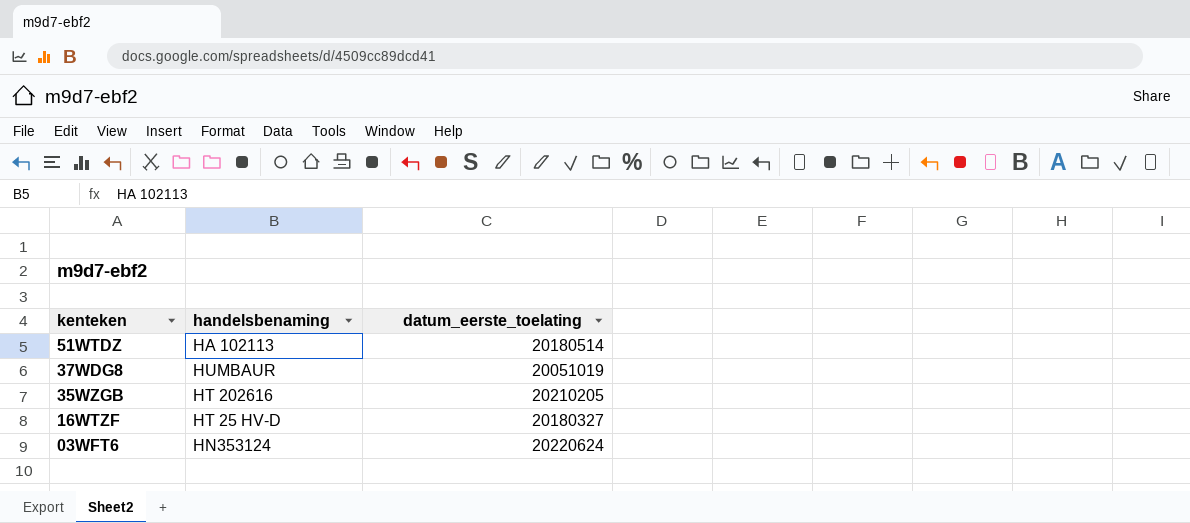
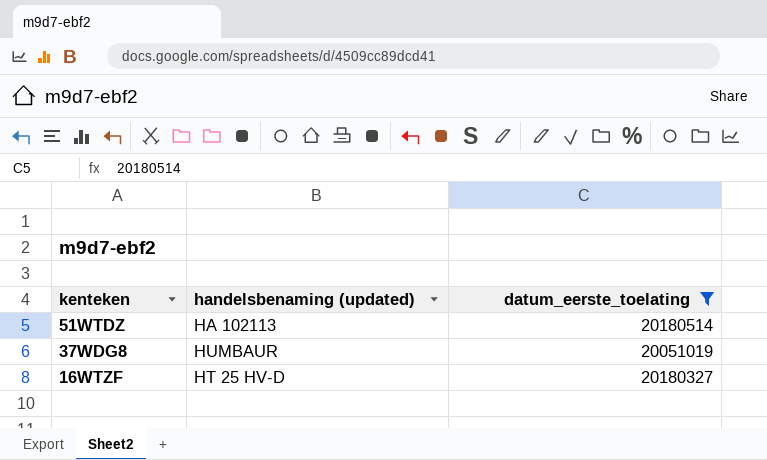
filter: none -> datum_eerste_toelating <= 20180514
column name: handelsbenaming -> handelsbenaming (updated)

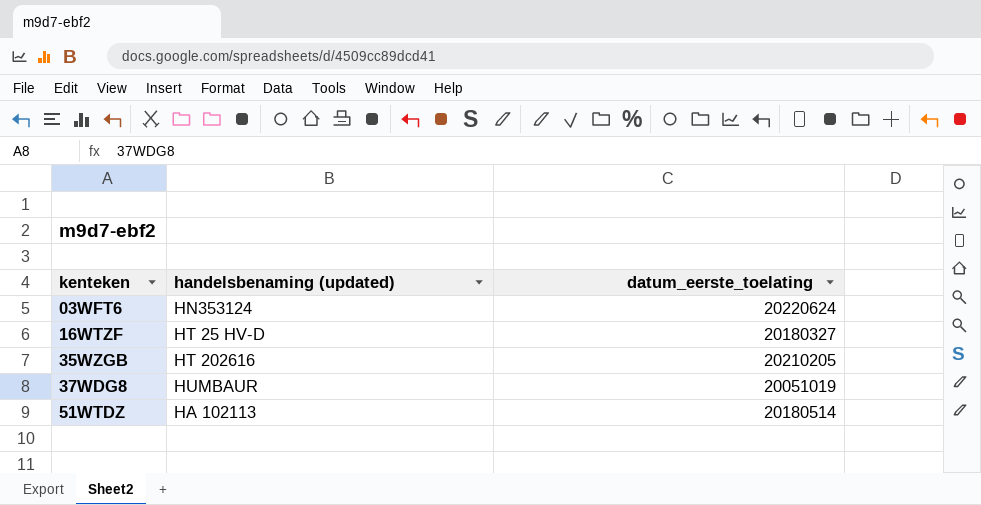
filter: datum_eerste_toelating <= 20180514 -> none
row order: kenteken descending -> kenteken ascending

